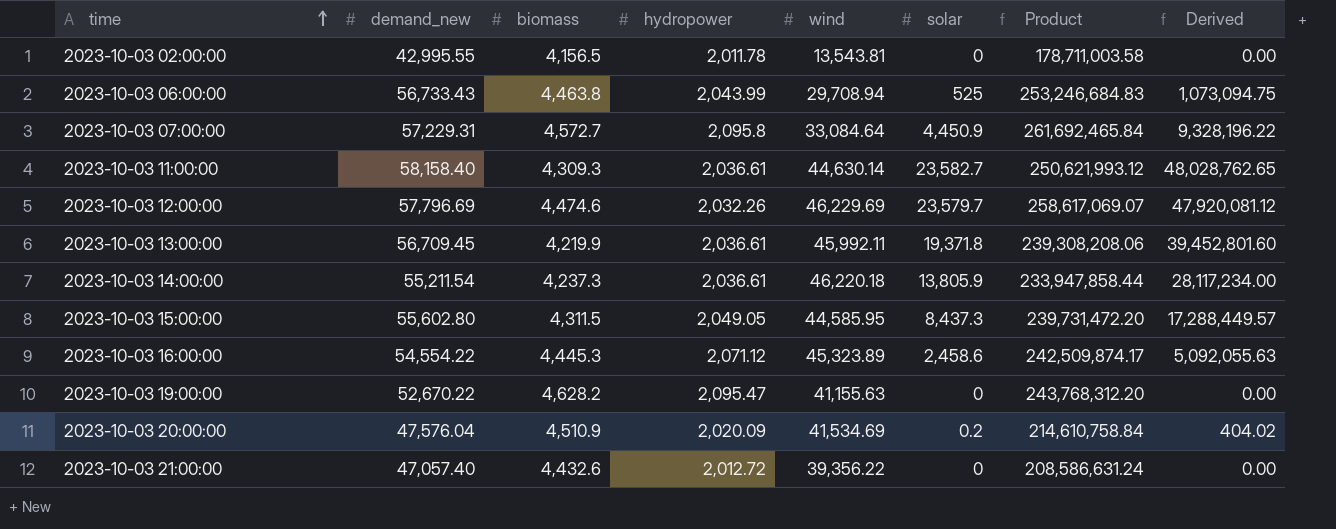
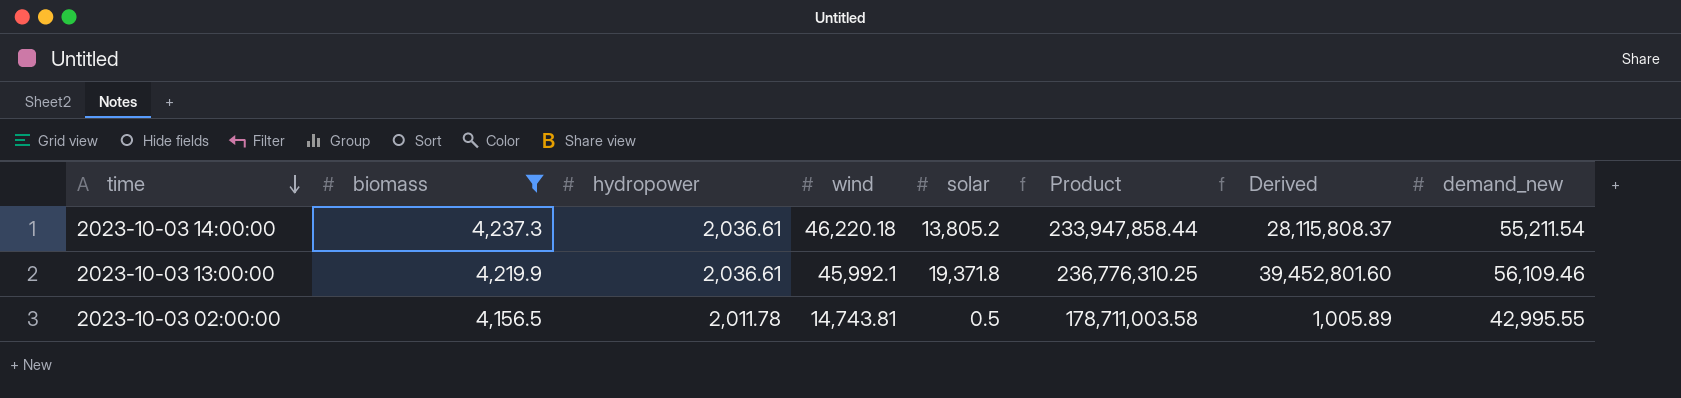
filter: none -> biomass <= 4,237.3
row order: time ascending -> time descending
column demand_new | position: 2 -> 8
2023-10-03 14:00:00 | solar: 13,805.9 -> 13,805.2
2023-10-03 14:00:00 | Derived: 28,117,234.00 -> 28,115,808.37
2023-10-03 13:00:00 | wind: 45,992.11 -> 45,992.1
2023-10-03 13:00:00 | Product: 239,308,208.06 -> 236,776,310.25
2023-10-03 13:00:00 | demand_new: 56,709.45 -> 56,109.46
2023-10-03 02:00:00 | wind: 13,543.81 -> 14,743.81
2023-10-03 02:00:00 | solar: 0 -> 0.5
2023-10-03 02:00:00 | Derived: 0.00 -> 1,005.89

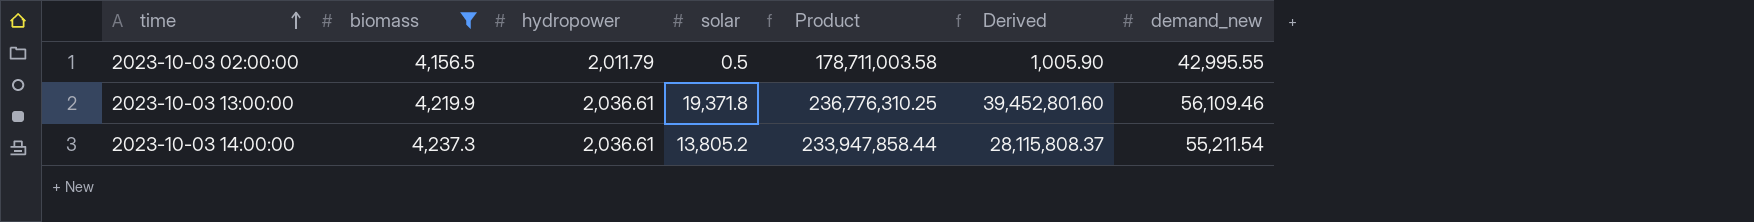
row order: time descending -> time ascending
column wind | position: 4 -> none
2023-10-03 02:00:00 | hydropower: 2,011.78 -> 2,011.79
2023-10-03 02:00:00 | Derived: 1,005.89 -> 1,005.90

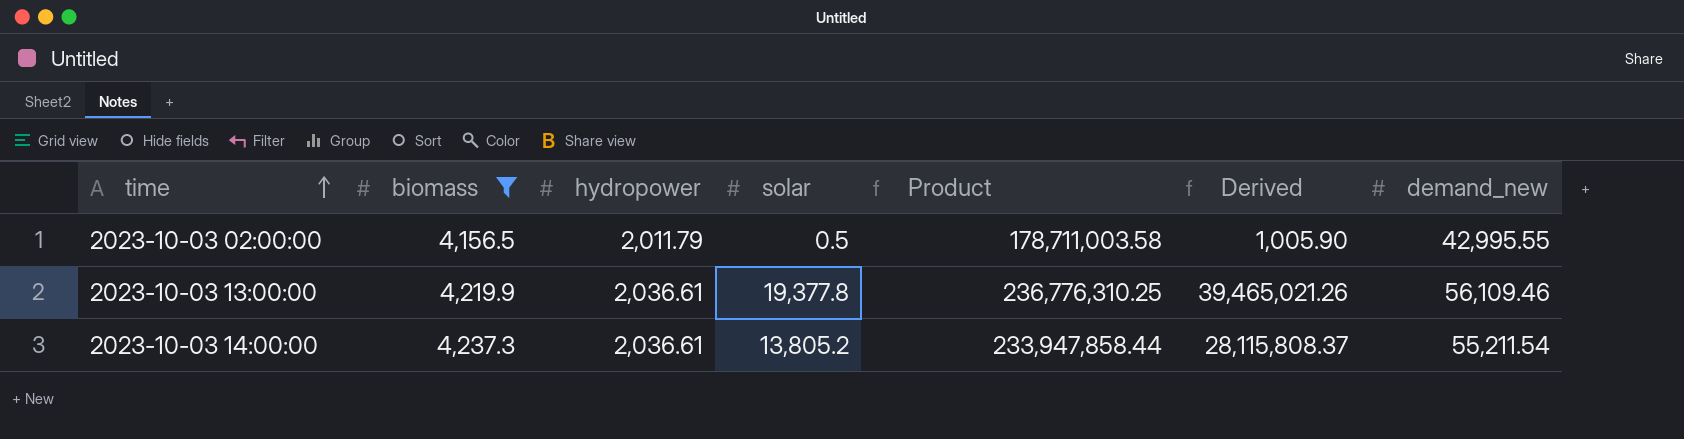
2023-10-03 13:00:00 | solar: 19,371.8 -> 19,377.8
2023-10-03 13:00:00 | Derived: 39,452,801.60 -> 39,465,021.26

